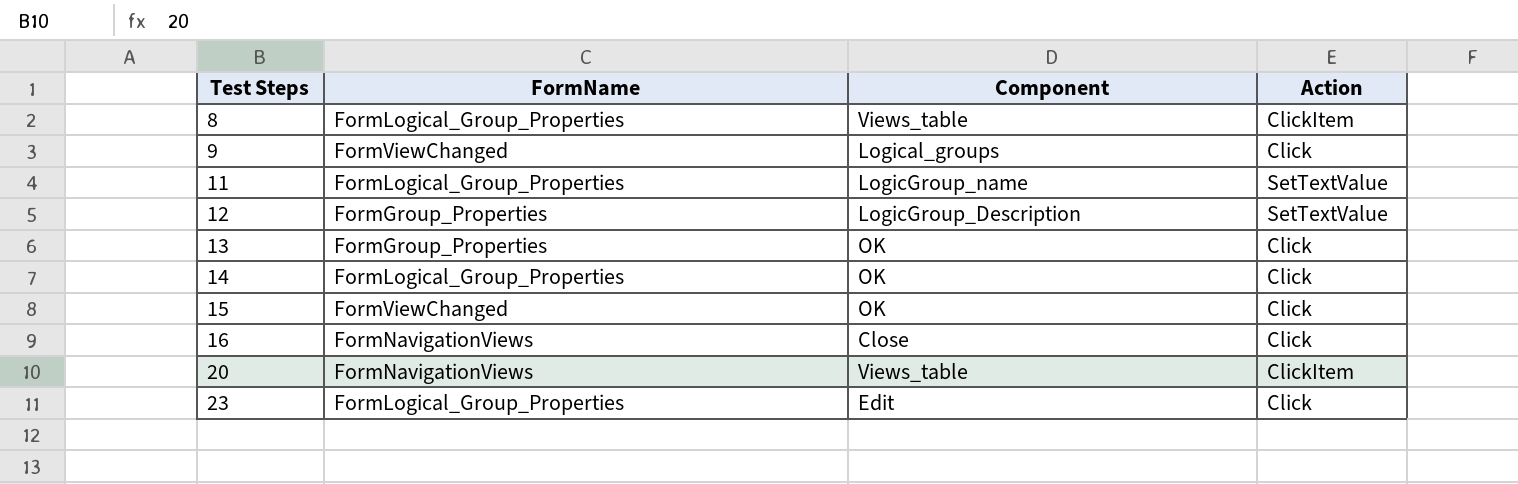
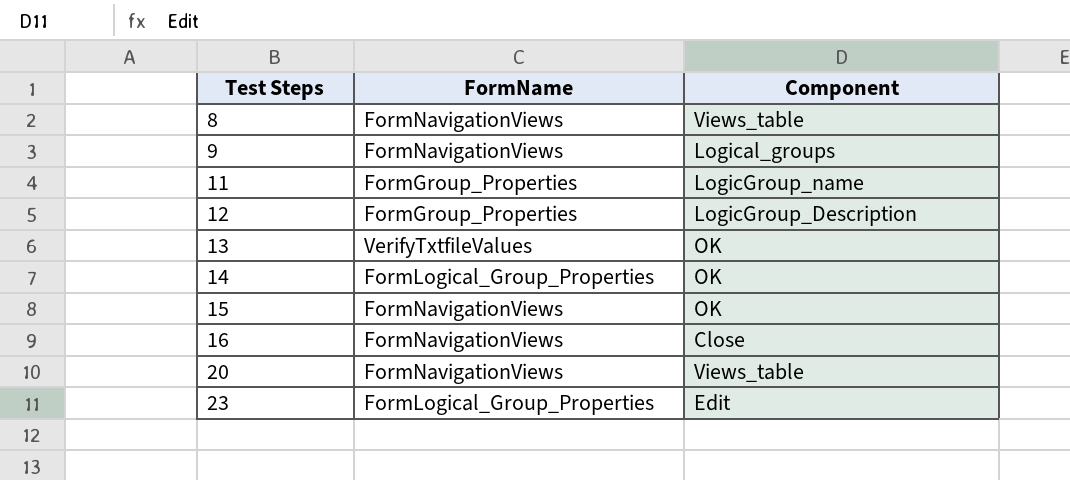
column Action | position: 4 -> none
8 | FormName: FormLogical_Group_Properties -> FormNavigationViews
9 | FormName: FormViewChanged -> FormNavigationViews
11 | FormName: FormLogical_Group_Properties -> FormGroup_Properties
13 | FormName: FormGroup_Properties -> VerifyTxtfileValues
15 | FormName: FormViewChanged -> FormNavigationViews

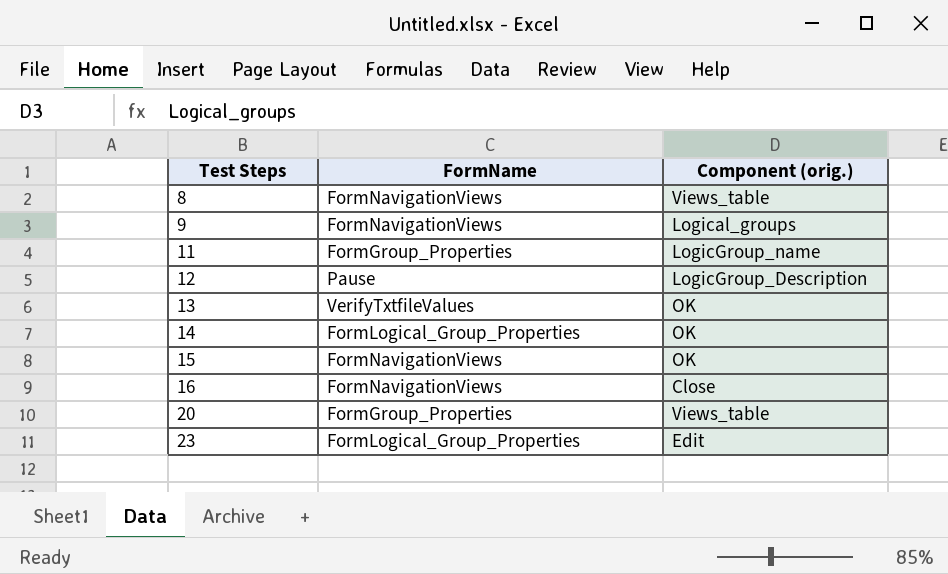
column name: Component -> Component (orig.)
12 | FormName: FormGroup_Properties -> Pause
20 | FormName: FormNavigationViews -> FormGroup_Properties

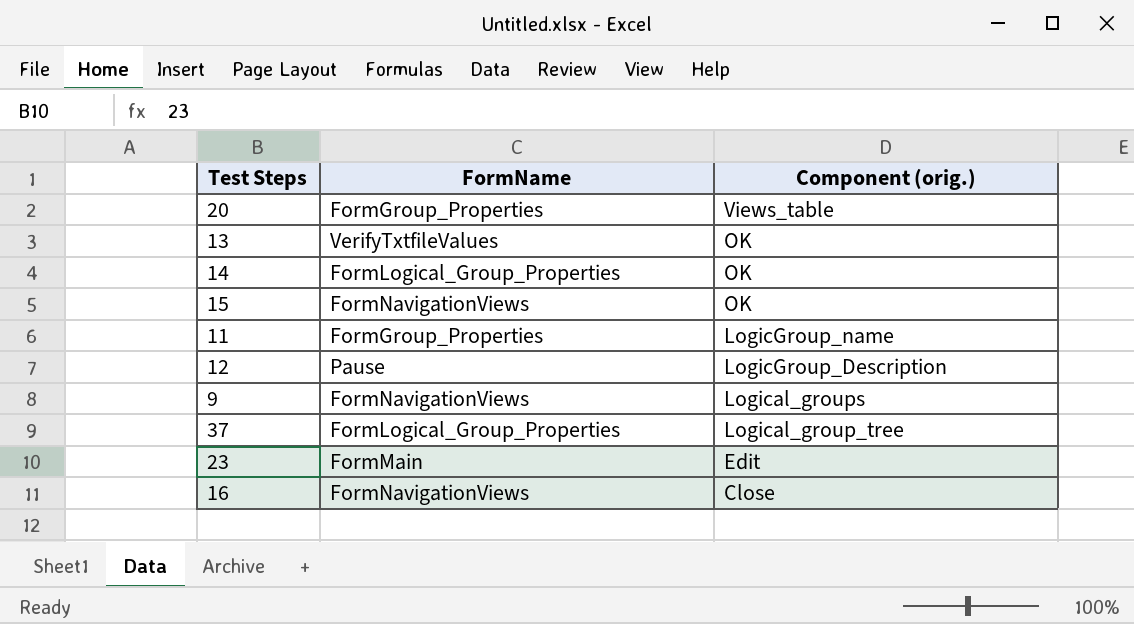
row order: Test Steps ascending -> Component (orig.) descending
row 8: FormNavigationViews | Views_table -> none
row 37: none -> FormLogical_Group_Properties | Logical_group_tree
23 | FormName: FormLogical_Group_Properties -> FormMain

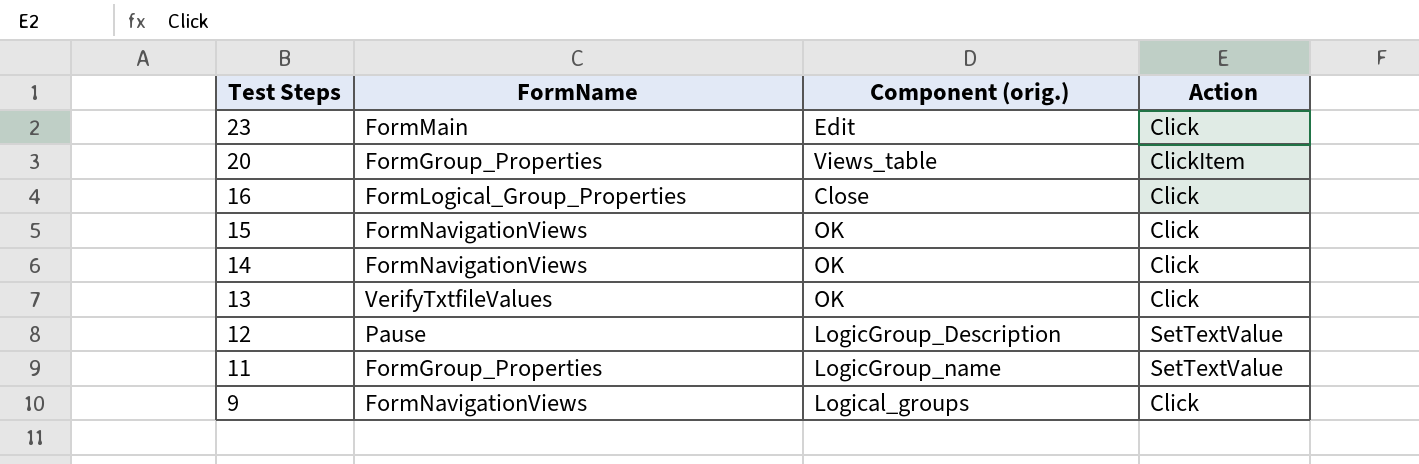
row order: Component (orig.) descending -> Test Steps descending
column Action | position: none -> 4
row 37: FormLogical_Group_Properties | Logical_group_tree -> none
16 | FormName: FormNavigationViews -> FormLogical_Group_Properties
14 | FormName: FormLogical_Group_Properties -> FormNavigationViews

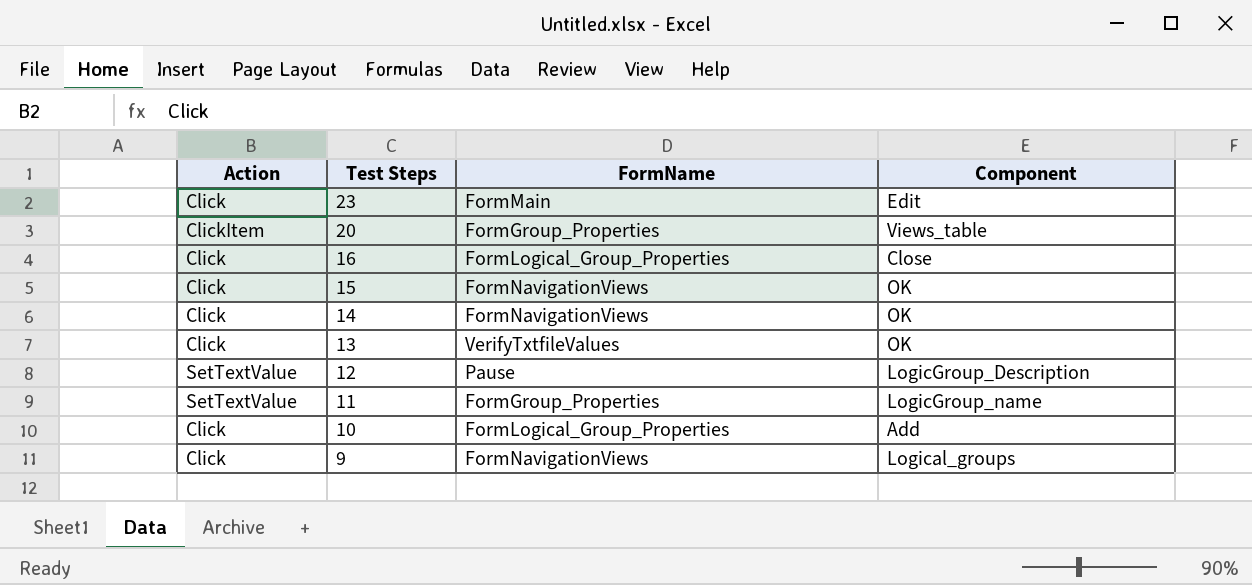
column Action | position: 4 -> 1
column name: Component (orig.) -> Component
row 10: none -> Click | FormLogical_Group_Properties | Add

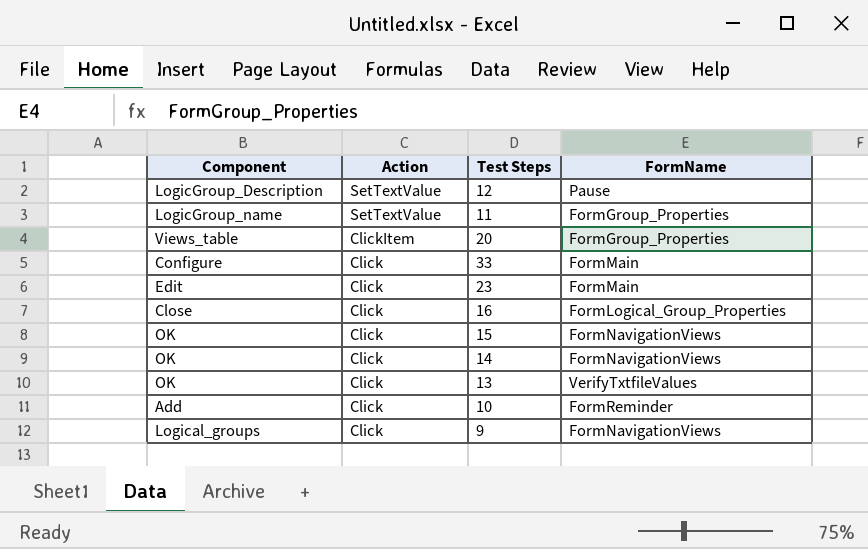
row order: Test Steps descending -> Action descending
column Component | position: 4 -> 1
row 33: none -> Configure | Click | FormMain
10 | FormName: FormLogical_Group_Properties -> FormReminder

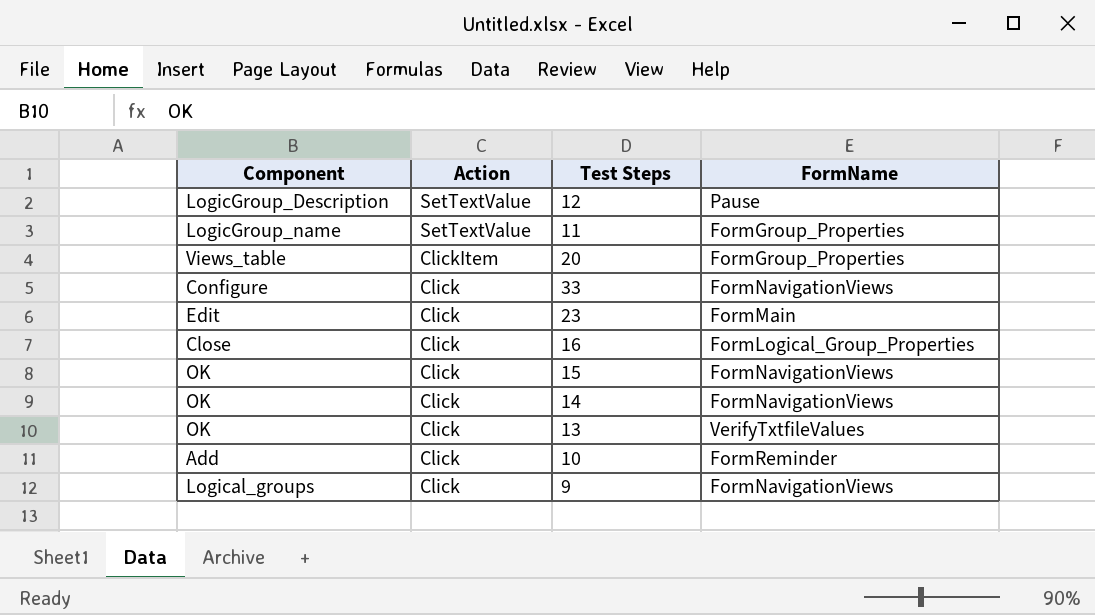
33 | FormName: FormMain -> FormNavigationViews

